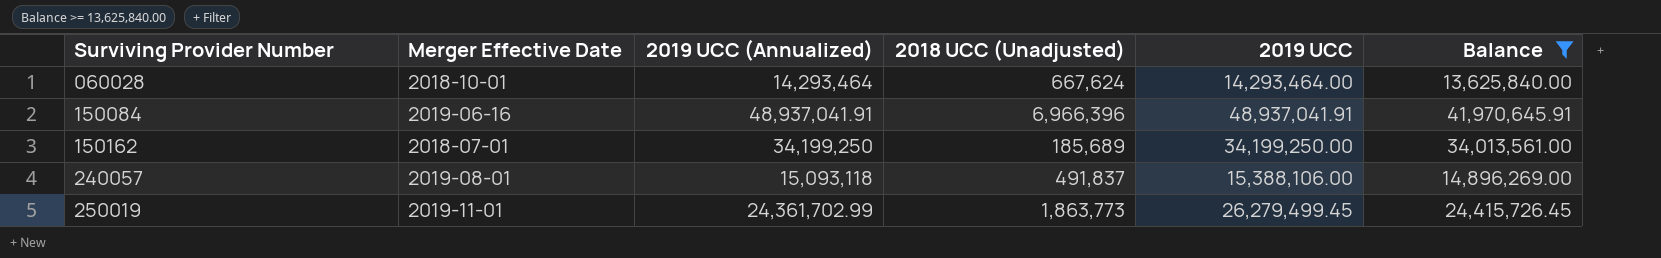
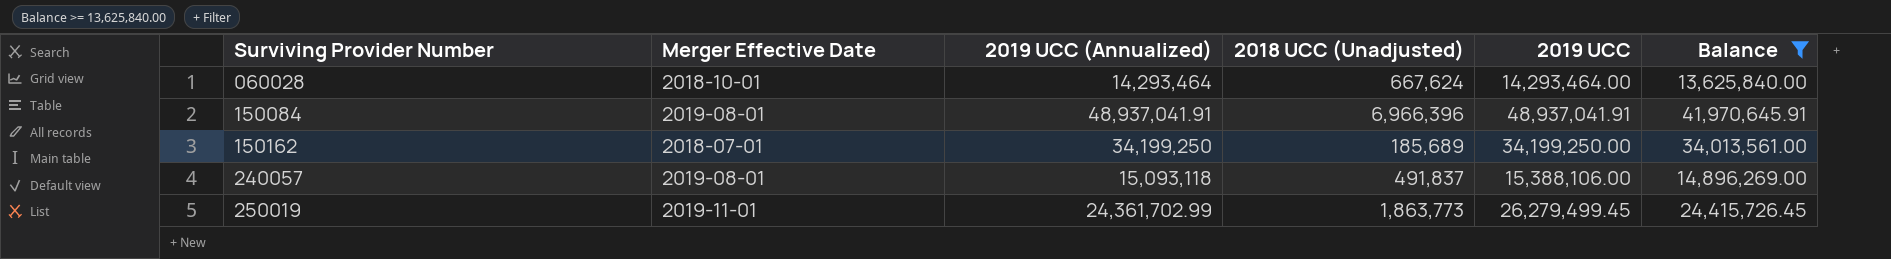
150084 | Merger Effective Date: 2019-06-16 -> 2019-08-01

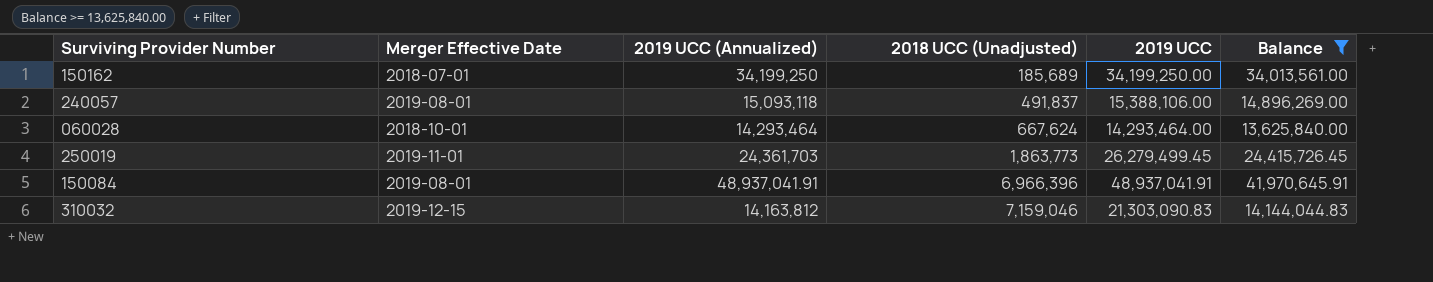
row order: Surviving Provider Number ascending -> 2018 UCC (Unadjusted) ascending
250019 | 2019 UCC (Annualized): 24,361,702.99 -> 24,361,703
row 310032: none -> 2019-12-15 | 14,163,812 | 7,159,046 | 21,303,090.83 | 14,144,044.83

